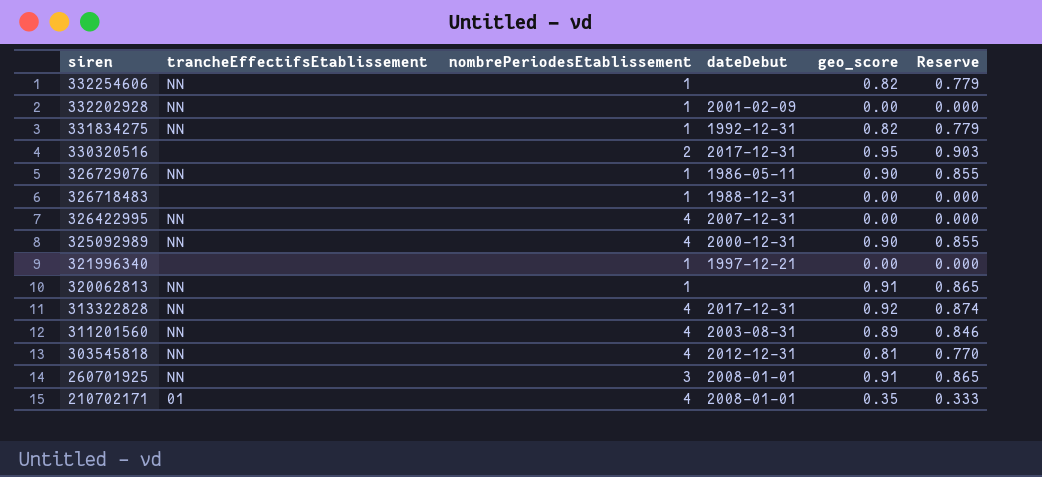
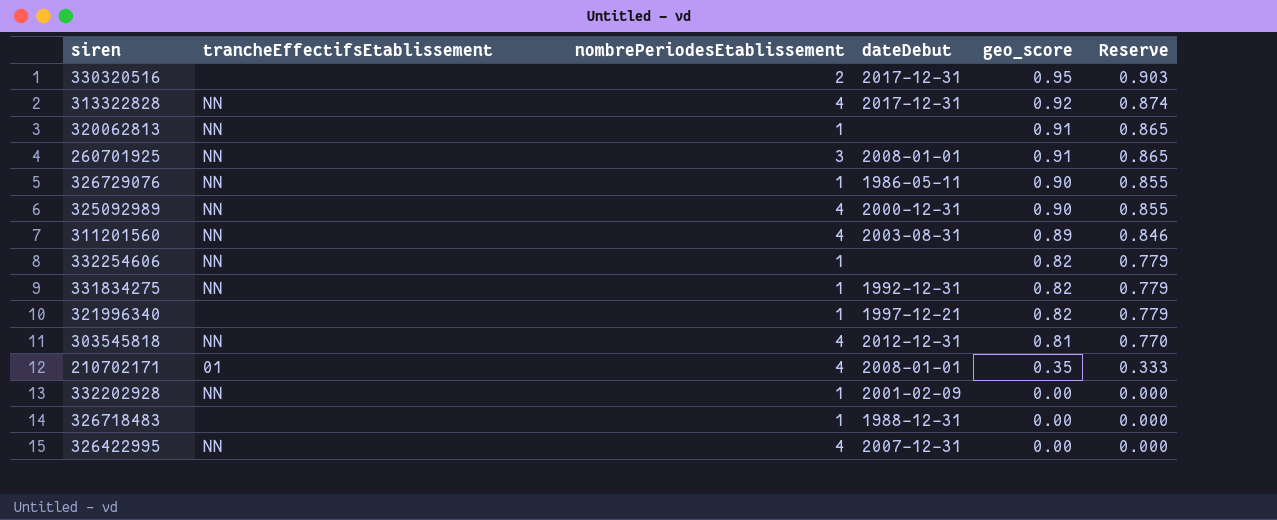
row order: siren descending -> geo_score descending
321996340 | geo_score: 0.00 -> 0.82
321996340 | Reserve: 0.000 -> 0.779

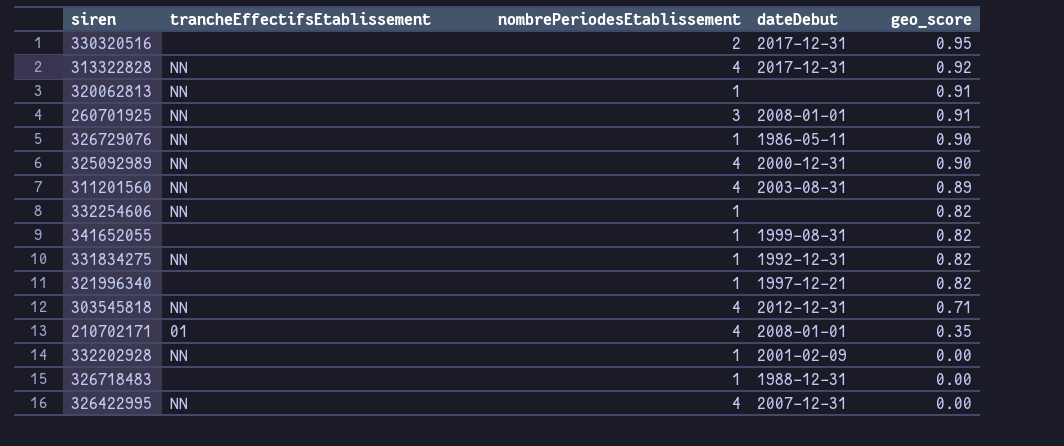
column Reserve | formula: [geo_score] * 0.95 -> none
row 341652055: none -> none | 1 | 1999-08-31 | 0.82
303545818 | geo_score: 0.81 -> 0.71

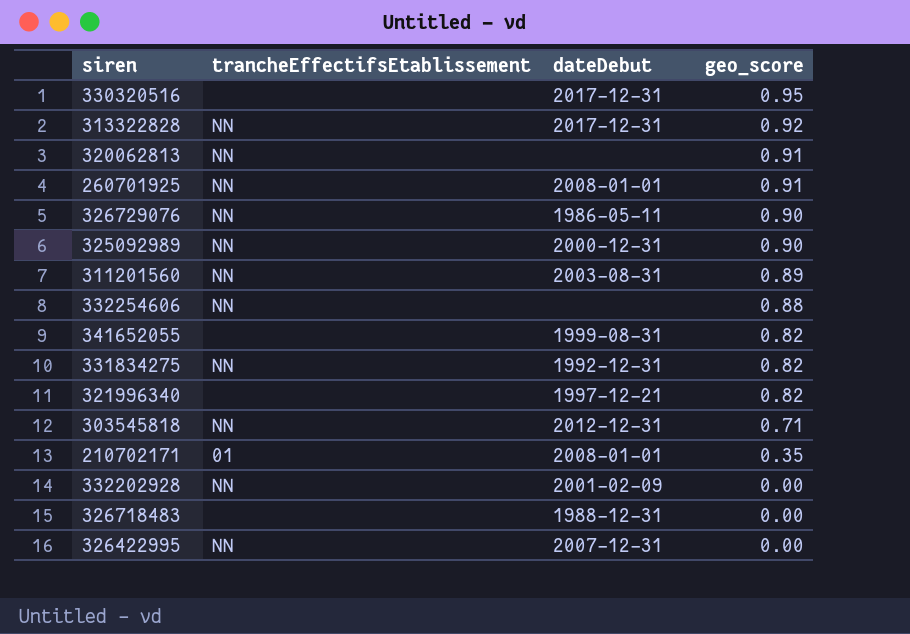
column nombrePeriodesEtablissement | position: 3 -> none
332254606 | geo_score: 0.82 -> 0.88

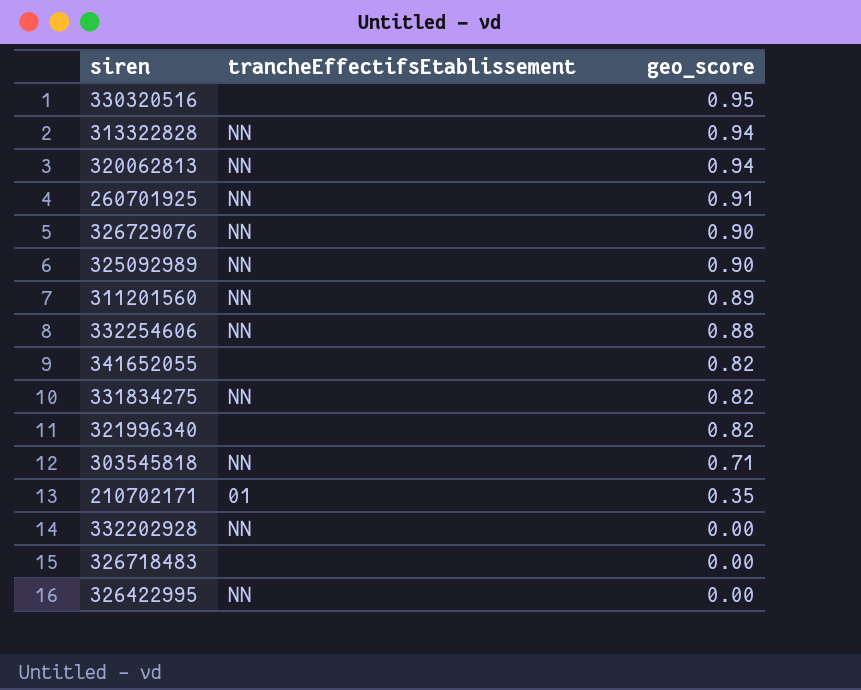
column dateDebut | position: 3 -> none
313322828 | geo_score: 0.92 -> 0.94
320062813 | geo_score: 0.91 -> 0.94

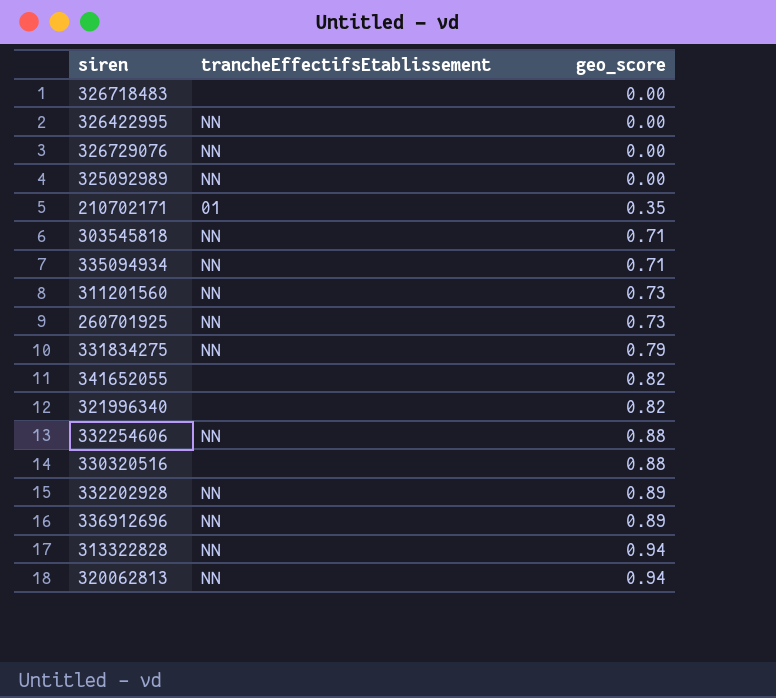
row order: geo_score descending -> geo_score ascending
326729076 | geo_score: 0.90 -> 0.00
325092989 | geo_score: 0.90 -> 0.00
row 335094934: none -> NN | 0.71
311201560 | geo_score: 0.89 -> 0.73
260701925 | geo_score: 0.91 -> 0.73
331834275 | geo_score: 0.82 -> 0.79
330320516 | geo_score: 0.95 -> 0.88
332202928 | geo_score: 0.00 -> 0.89
row 336912696: none -> NN | 0.89

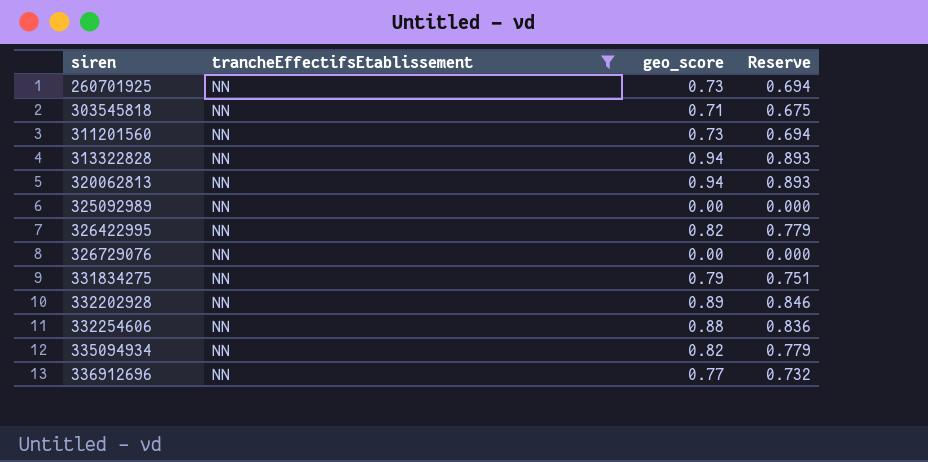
filter: none -> trancheEffectifsEtablissement = NN
row order: geo_score ascending -> siren ascending
column Reserve | formula: none -> [geo_score] * 0.95
326422995 | geo_score: 0.00 -> 0.82
335094934 | geo_score: 0.71 -> 0.82
336912696 | geo_score: 0.89 -> 0.77

